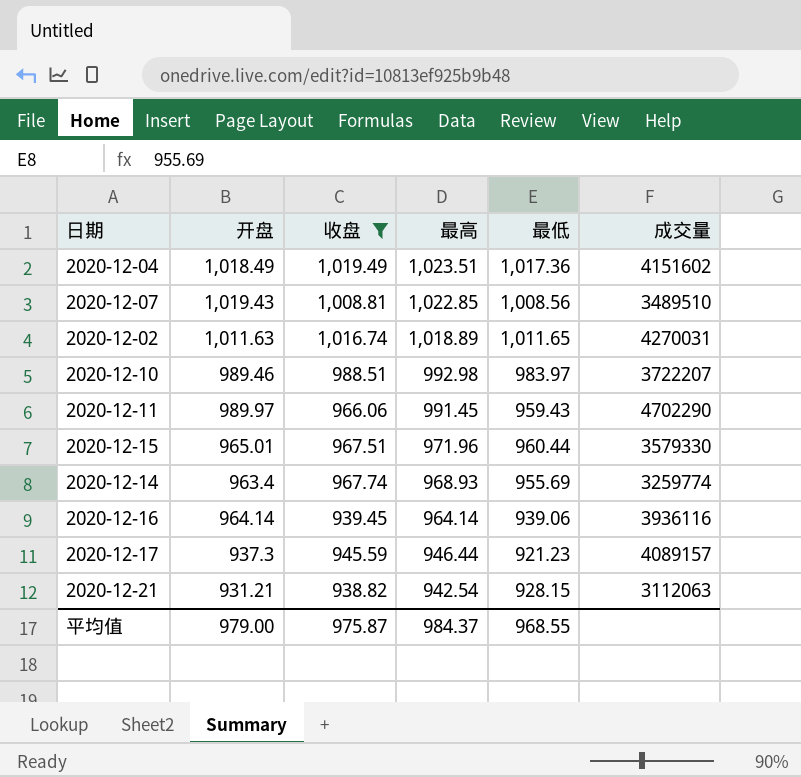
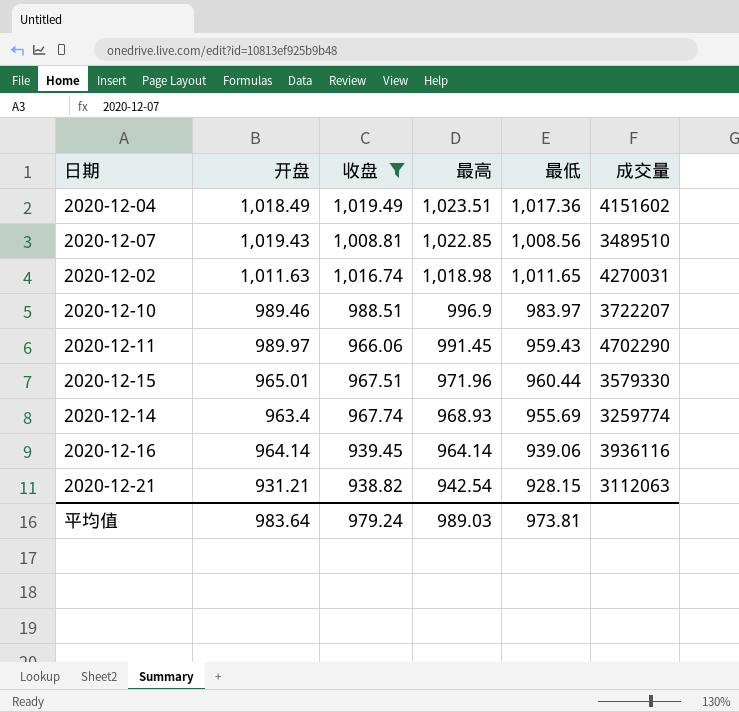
row 2020-12-17: 937.3 | 945.59 | 946.44 | 921.23 | 4089157 -> none
2020-12-02 | 最高: 1,018.89 -> 1,018.98
2020-12-10 | 最高: 992.98 -> 996.9
平均值 | 开盘: 979.00 -> 983.64
平均值 | 收盘: 975.87 -> 979.24
平均值 | 最高: 984.37 -> 989.03
平均值 | 最低: 968.55 -> 973.81

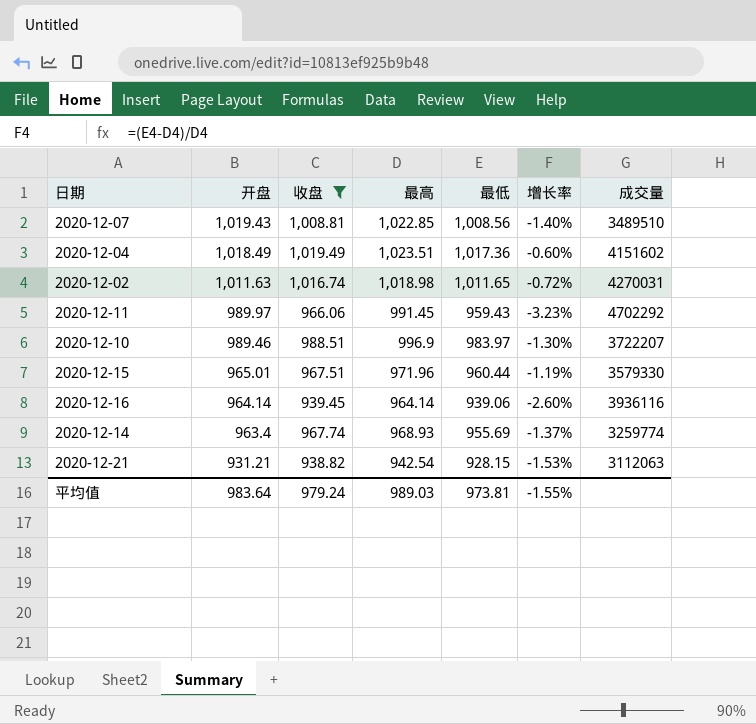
row order: 最高 descending -> 开盘 descending
column 增长率 | formula: none -> ([最低] - [最高]) / [最高]
2020-12-11 | 成交量: 4702290 -> 4702292

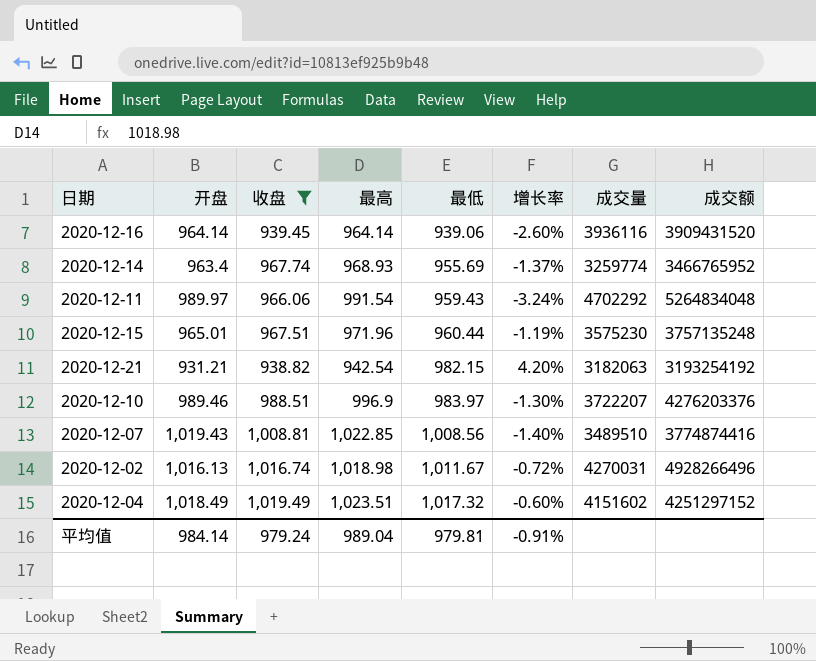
row order: 开盘 descending -> 最低 ascending
column 成交额 | position: none -> 8
2020-12-11 | 最高: 991.45 -> 991.54
2020-12-11 | 增长率: -3.23% -> -3.24%
2020-12-15 | 成交量: 3579330 -> 3575230
2020-12-21 | 最低: 928.15 -> 982.15
2020-12-21 | 增长率: -1.53% -> 4.20%
2020-12-21 | 成交量: 3112063 -> 3182063
2020-12-02 | 开盘: 1,011.63 -> 1,016.13
2020-12-02 | 最低: 1,011.65 -> 1,011.67
2020-12-04 | 最低: 1,017.36 -> 1,017.32
平均值 | 开盘: 983.64 -> 984.14
平均值 | 最高: 989.03 -> 989.04
平均值 | 最低: 973.81 -> 979.81
平均值 | 增长率: -1.55% -> -0.91%

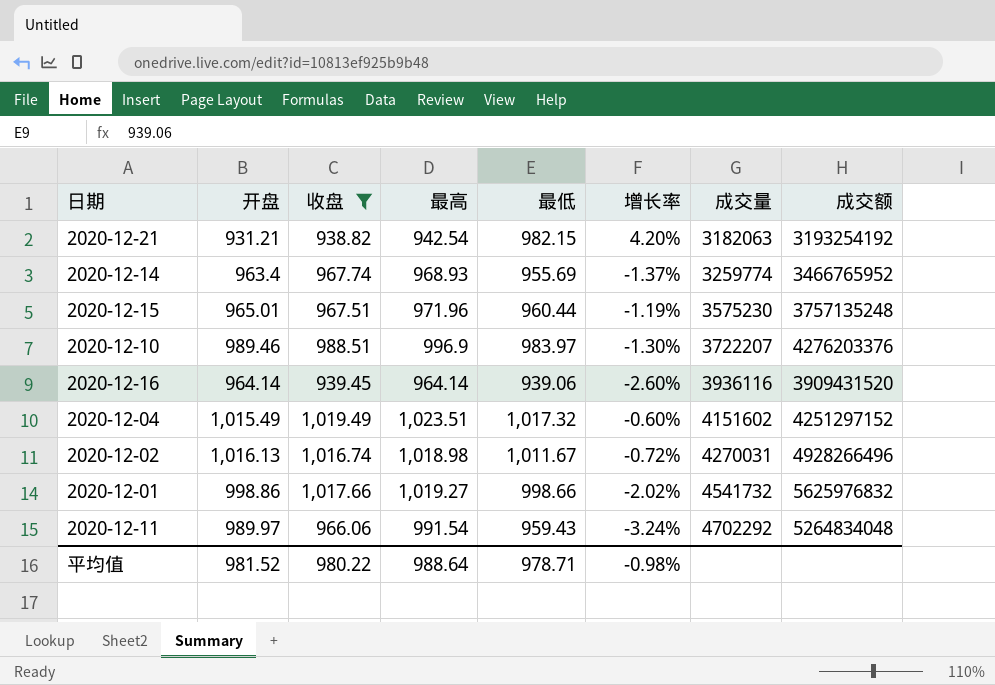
row order: 最低 ascending -> 成交量 ascending
row 2020-12-07: 1,019.43 | 1,008.81 | 1,022.85 | 1,008.56 | -1.40% | 3489510 | 3774874416 -> none
2020-12-04 | 开盘: 1,018.49 -> 1,015.49
row 2020-12-01: none -> 998.86 | 1,017.66 | 1,019.27 | 998.66 | -2.02% | 4541732 | 5625976832
平均值 | 开盘: 984.14 -> 981.52
平均值 | 收盘: 979.24 -> 980.22
平均值 | 最高: 989.04 -> 988.64
平均值 | 最低: 979.81 -> 978.71
平均值 | 增长率: -0.91% -> -0.98%

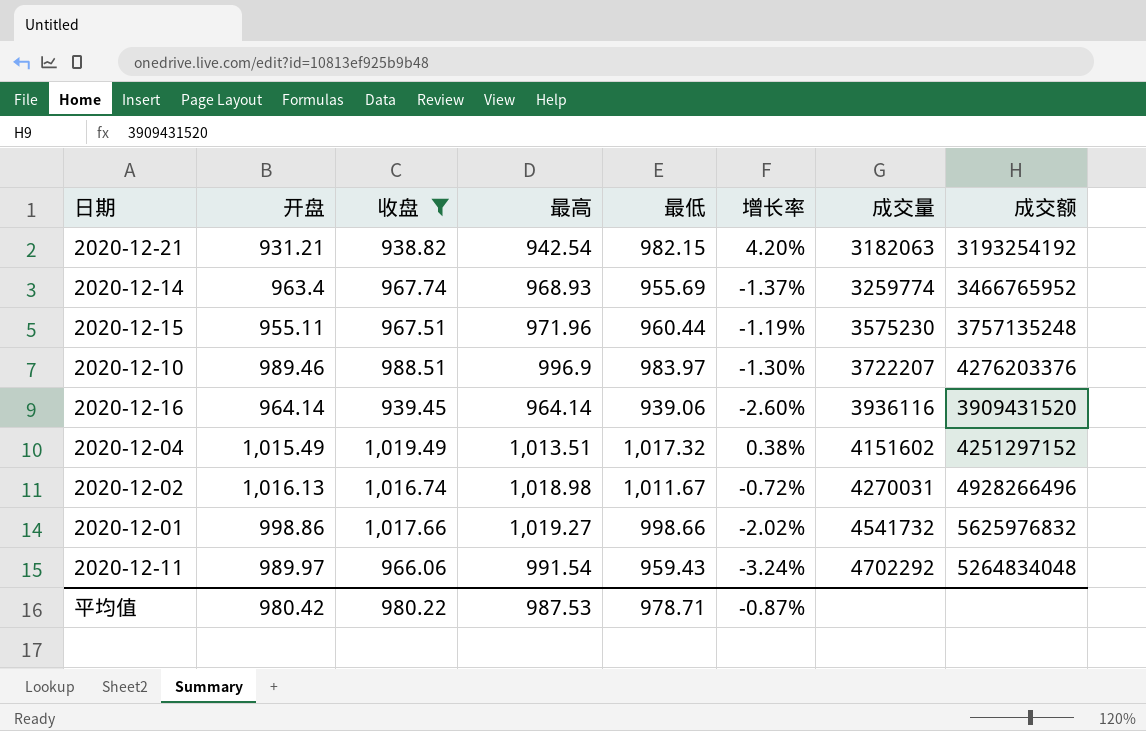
2020-12-15 | 开盘: 965.01 -> 955.11
2020-12-04 | 最高: 1,023.51 -> 1,013.51
2020-12-04 | 增长率: -0.60% -> 0.38%
平均值 | 开盘: 981.52 -> 980.42
平均值 | 最高: 988.64 -> 987.53
平均值 | 增长率: -0.98% -> -0.87%

